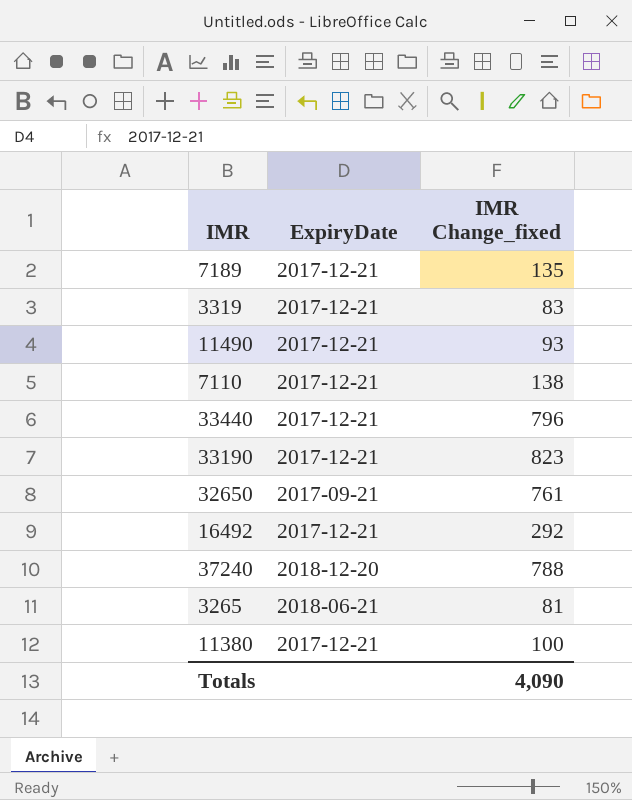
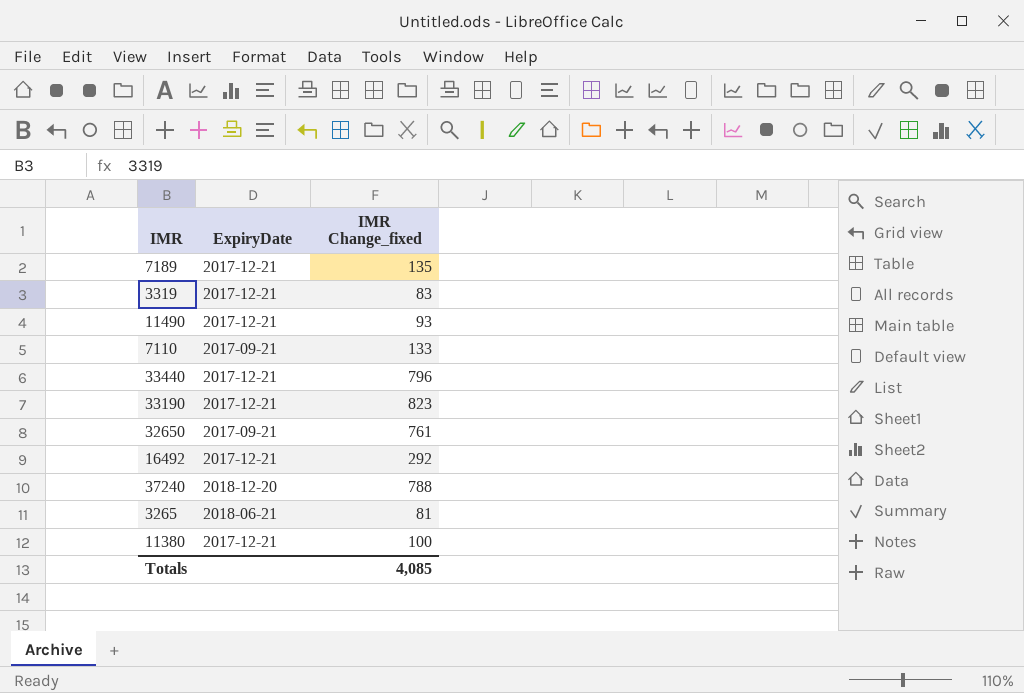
7110 | ExpiryDate: 2017-12-21 -> 2017-09-21
7110 | IMR Change_fixed: 138 -> 133
Totals | IMR Change_fixed: 4,090 -> 4,085

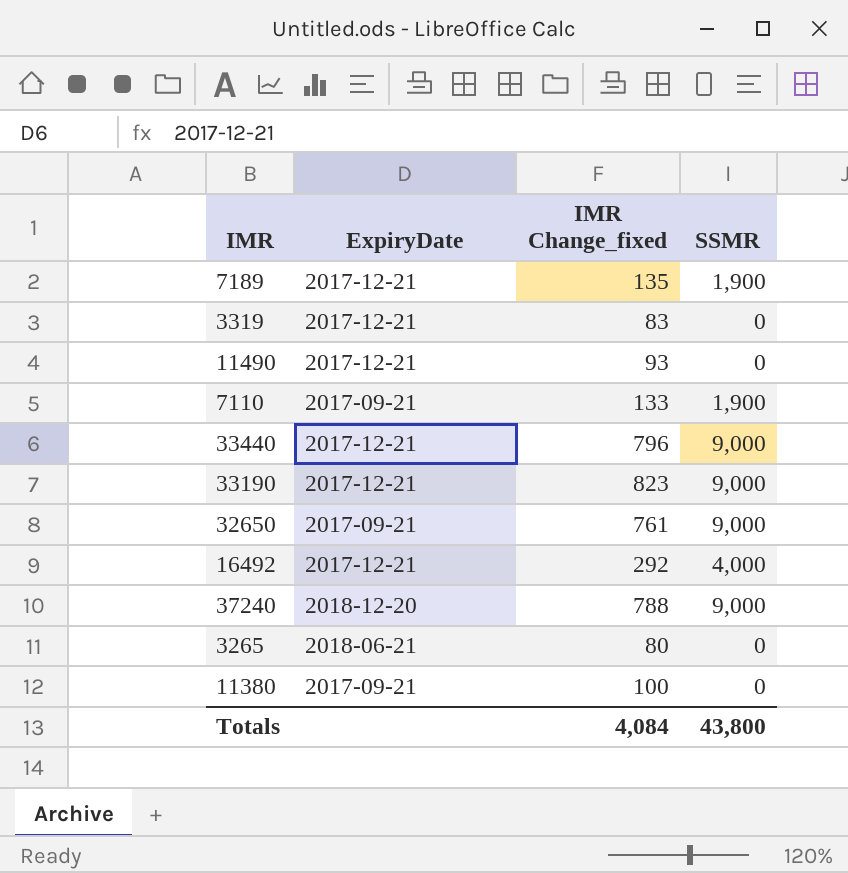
column SSMR | position: none -> 4
3265 | IMR Change_fixed: 81 -> 80
11380 | ExpiryDate: 2017-12-21 -> 2017-09-21
Totals | IMR Change_fixed: 4,085 -> 4,084

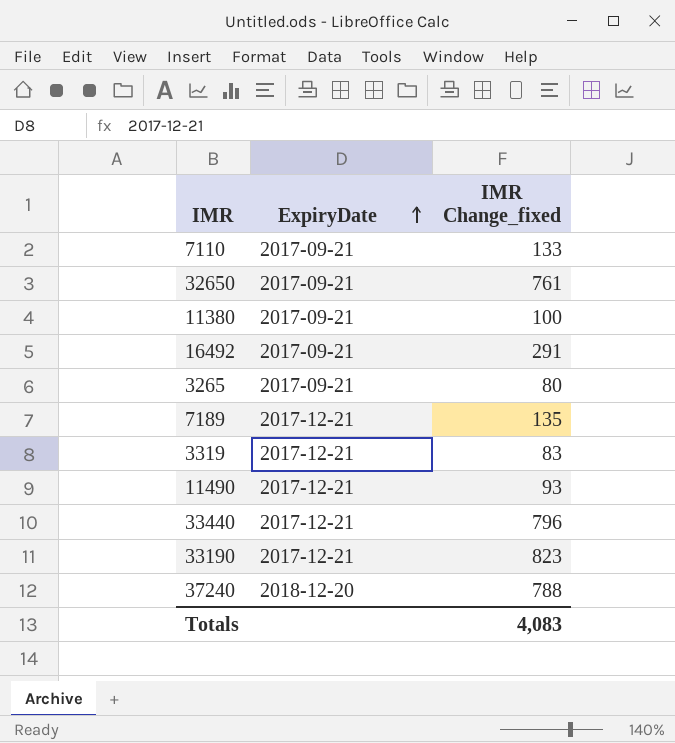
row order: none -> ExpiryDate ascending
column SSMR | position: 4 -> none
16492 | ExpiryDate: 2017-12-21 -> 2017-09-21
16492 | IMR Change_fixed: 292 -> 291
3265 | ExpiryDate: 2018-06-21 -> 2017-09-21
Totals | IMR Change_fixed: 4,084 -> 4,083

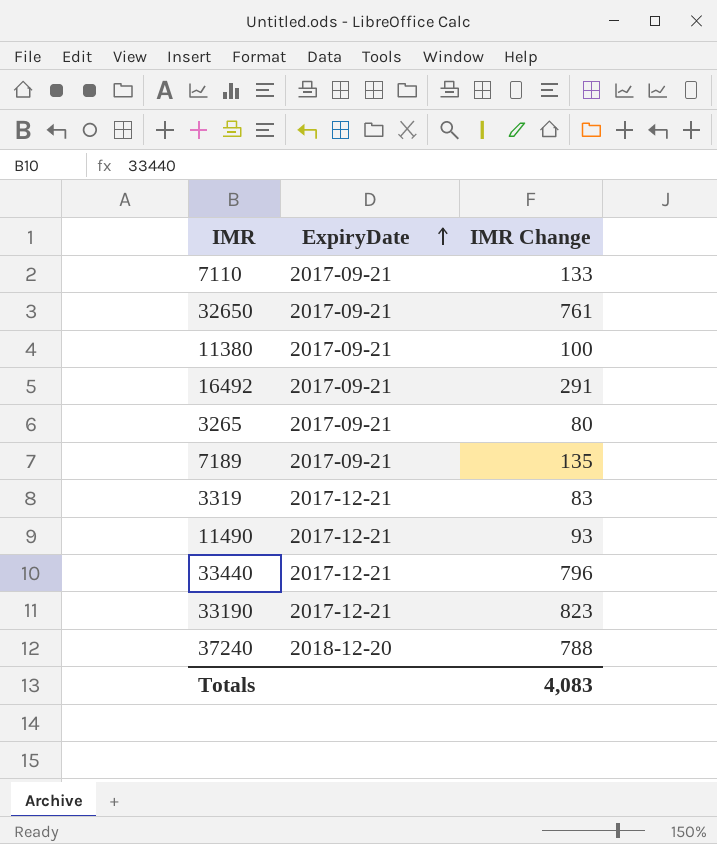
column name: IMR Change_fixed -> IMR Change
7189 | ExpiryDate: 2017-12-21 -> 2017-09-21

